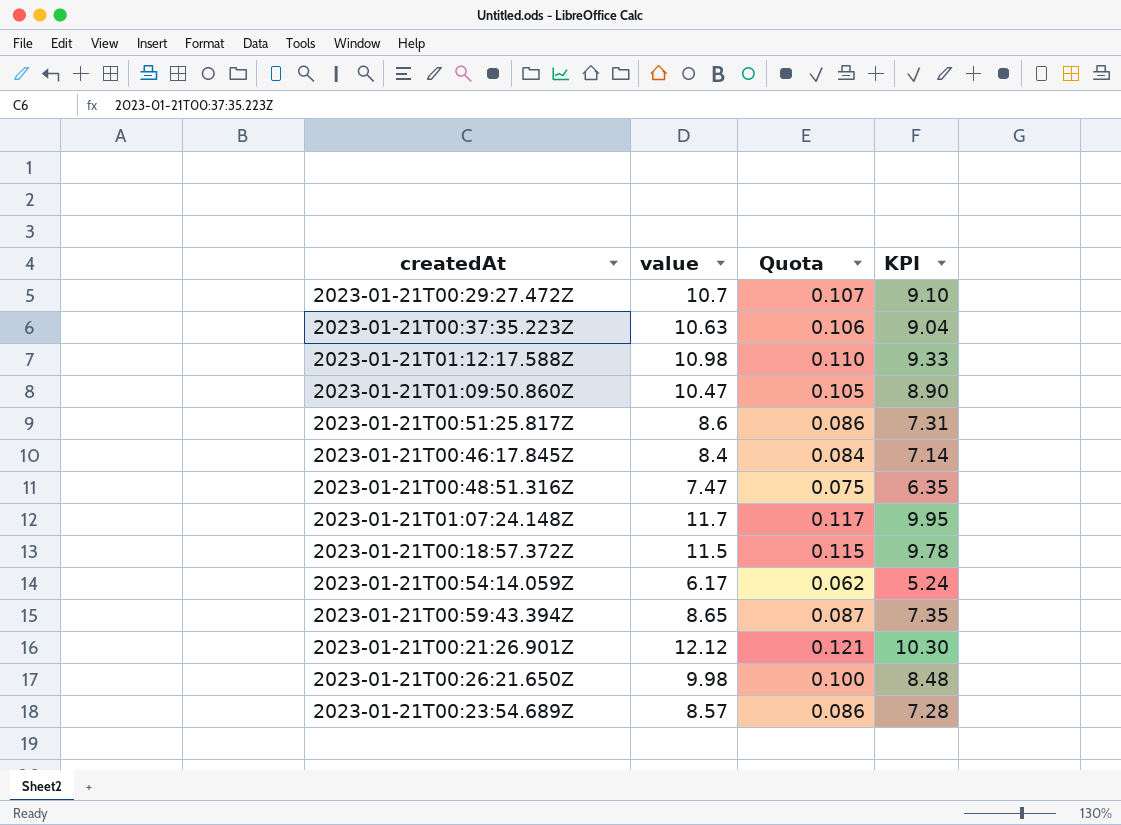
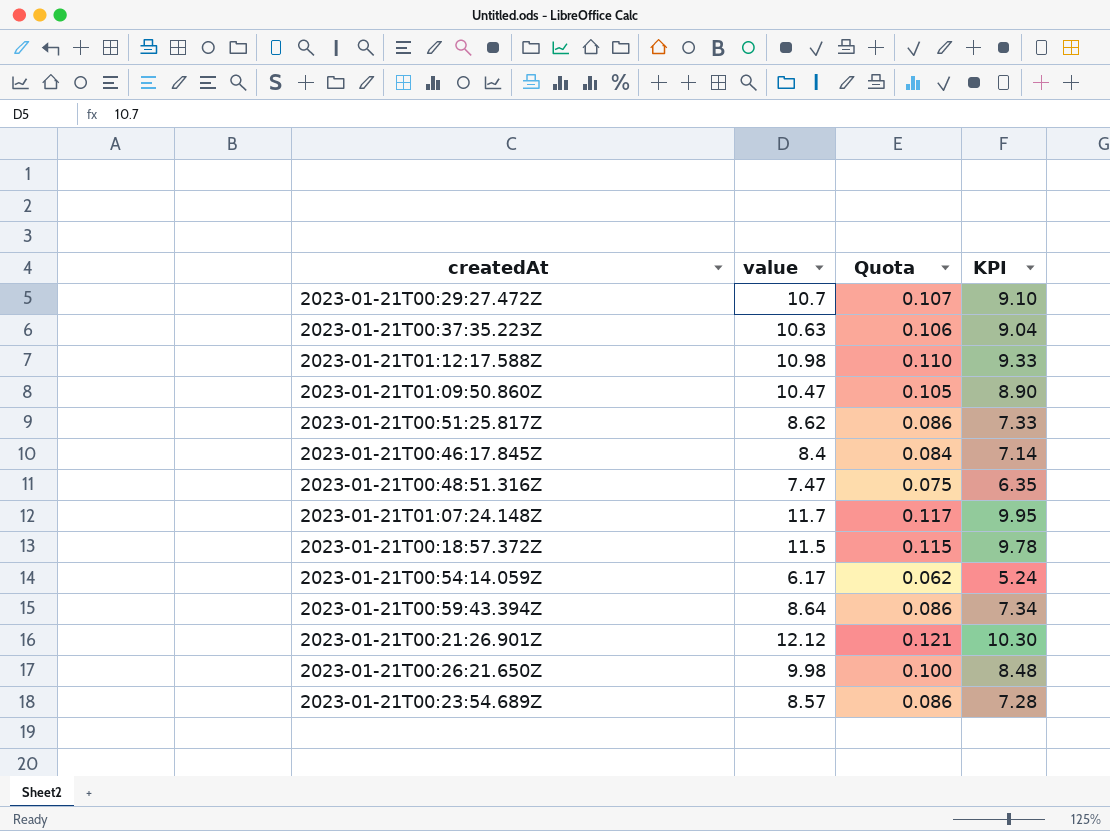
2023-01-21T00:51:25.817Z | value: 8.6 -> 8.62
2023-01-21T00:51:25.817Z | KPI: 7.31 -> 7.33
2023-01-21T00:59:43.394Z | value: 8.65 -> 8.64
2023-01-21T00:59:43.394Z | Quota: 0.087 -> 0.086
2023-01-21T00:59:43.394Z | KPI: 7.35 -> 7.34

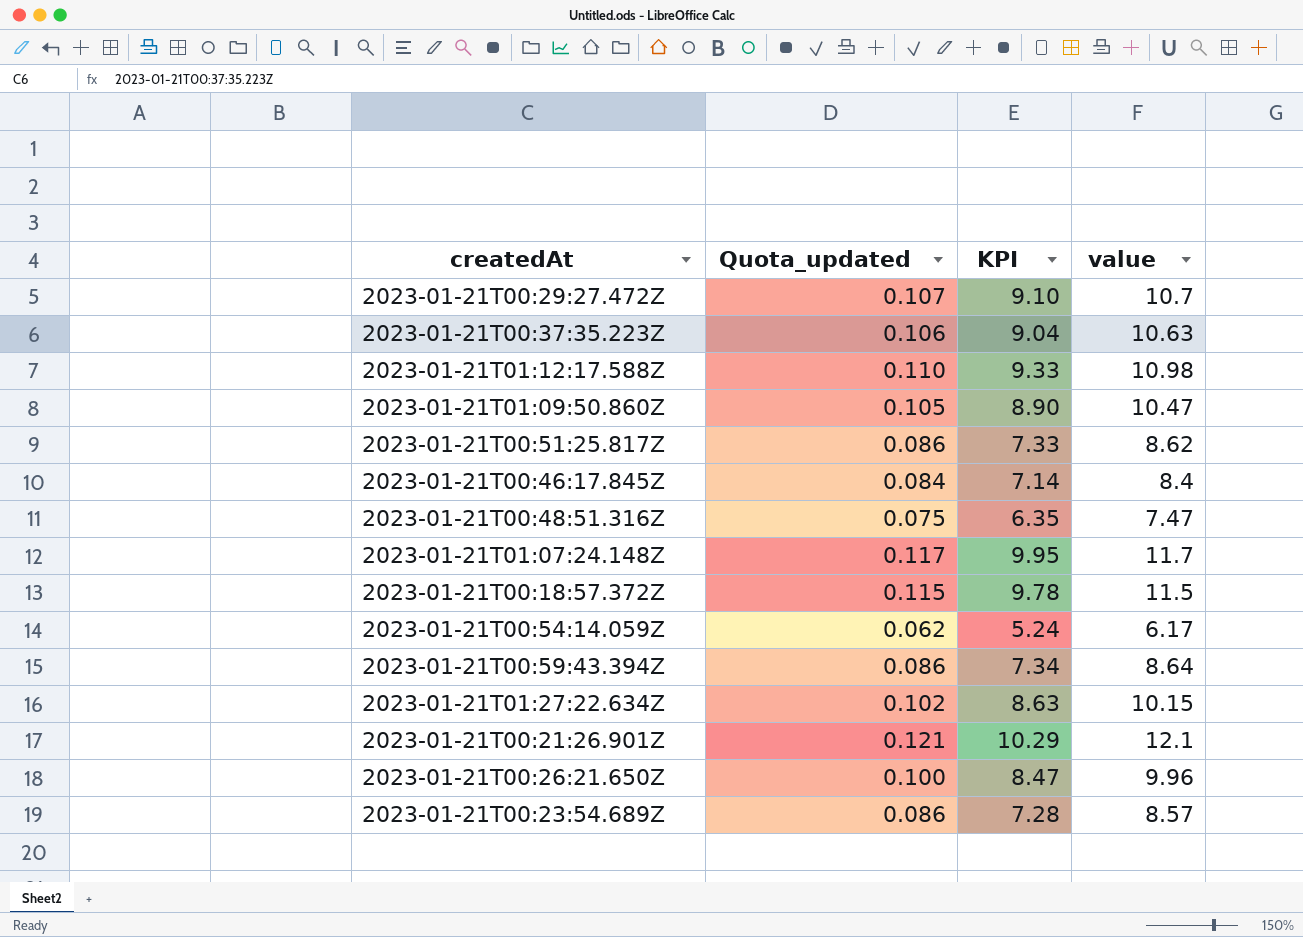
column name: Quota -> Quota_updated
column value | position: 2 -> 4
row 2023-01-21T01:27:22.634Z: none -> 0.102 | 8.63 | 10.15
2023-01-21T00:21:26.901Z | KPI: 10.30 -> 10.29
2023-01-21T00:21:26.901Z | value: 12.12 -> 12.1
2023-01-21T00:26:21.650Z | KPI: 8.48 -> 8.47
2023-01-21T00:26:21.650Z | value: 9.98 -> 9.96

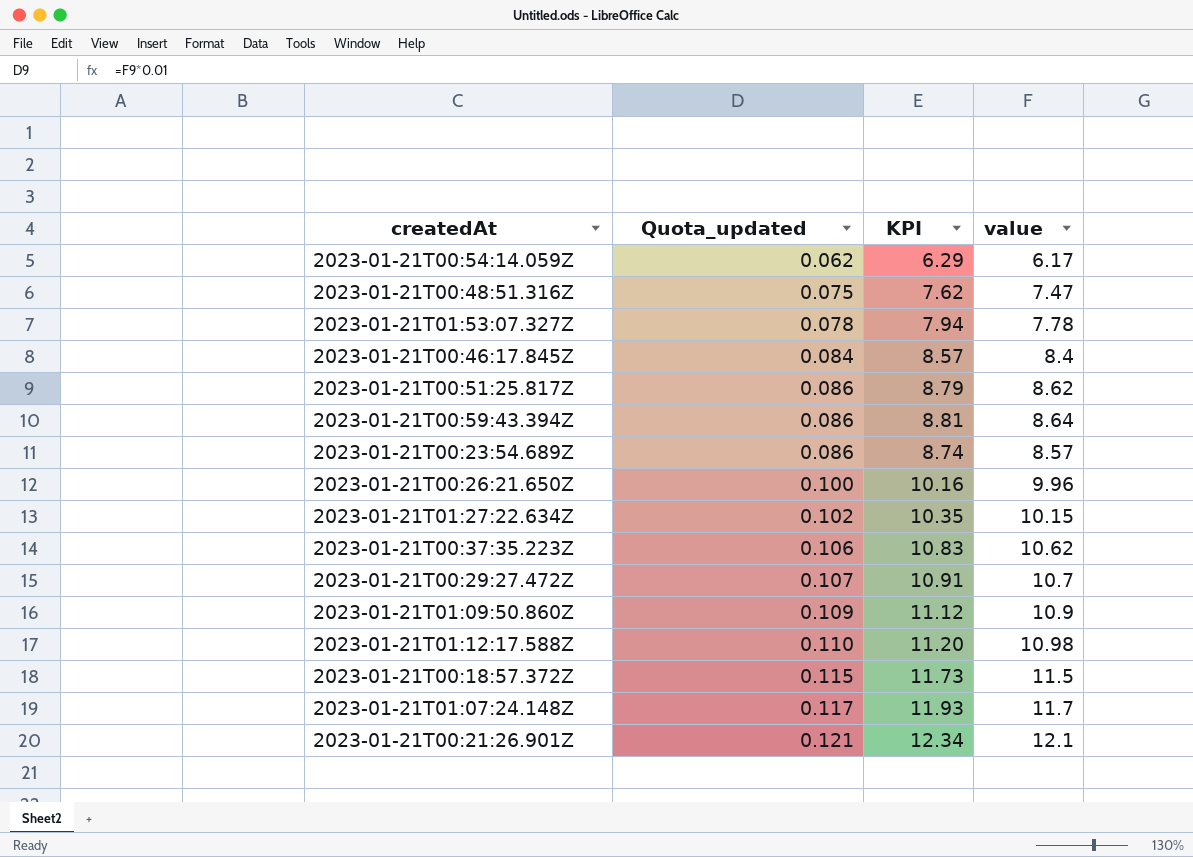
row order: none -> Quota_updated ascending
column KPI | formula: [value] * 0.85 -> [value] * 1.02
row 2023-01-21T01:53:07.327Z: none -> 0.078 | 7.94 | 7.78
2023-01-21T00:37:35.223Z | value: 10.63 -> 10.62
2023-01-21T01:09:50.860Z | Quota_updated: 0.105 -> 0.109
2023-01-21T01:09:50.860Z | value: 10.47 -> 10.9

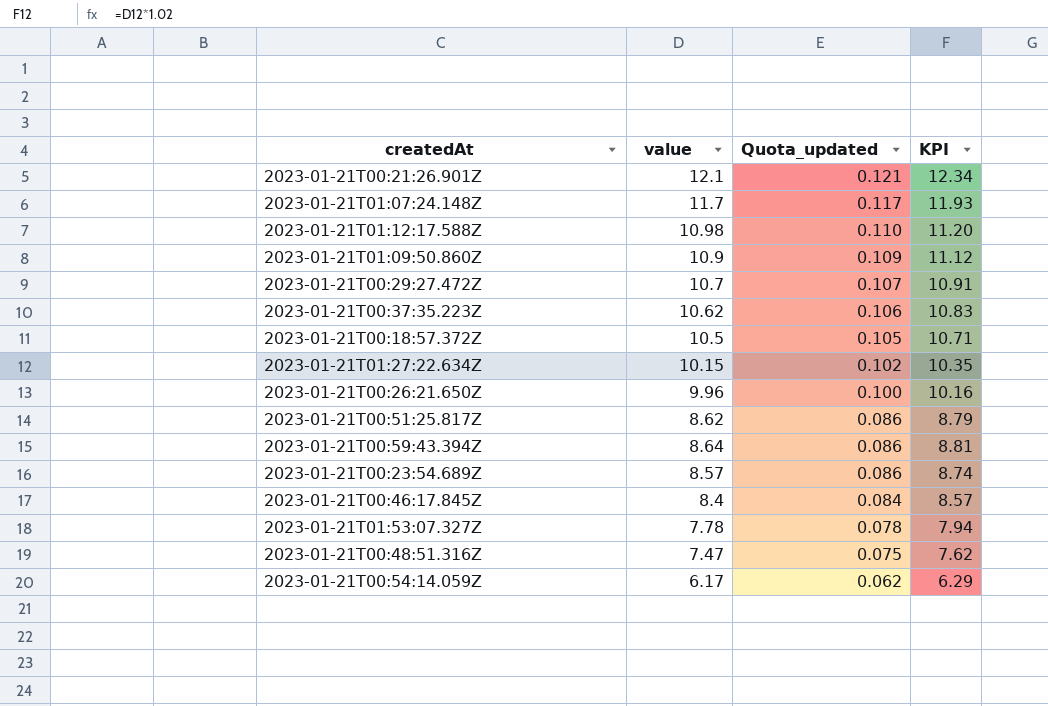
row order: Quota_updated ascending -> Quota_updated descending
column value | position: 4 -> 2
2023-01-21T00:18:57.372Z | value: 11.5 -> 10.5
2023-01-21T00:18:57.372Z | Quota_updated: 0.115 -> 0.105
2023-01-21T00:18:57.372Z | KPI: 11.73 -> 10.71

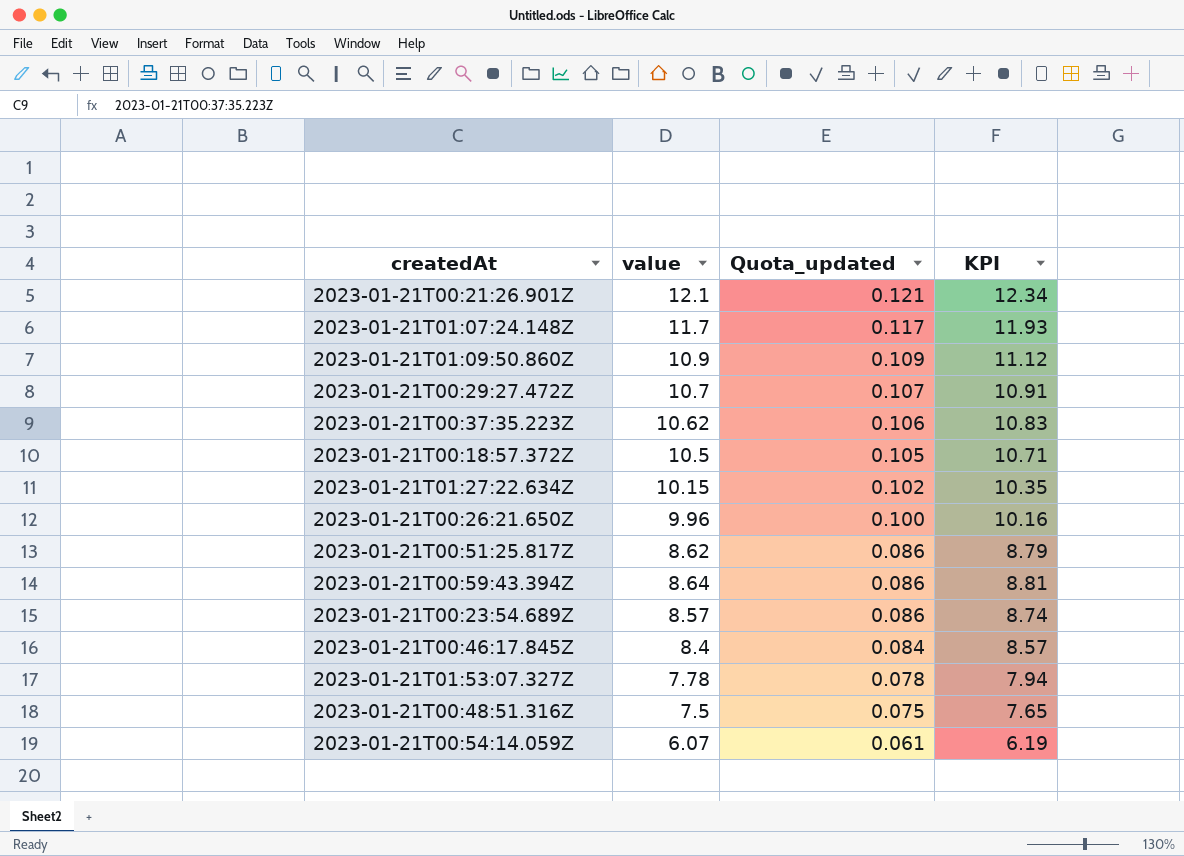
row 2023-01-21T01:12:17.588Z: 10.98 | 0.110 | 11.20 -> none
2023-01-21T00:48:51.316Z | value: 7.47 -> 7.5
2023-01-21T00:48:51.316Z | KPI: 7.62 -> 7.65
2023-01-21T00:54:14.059Z | value: 6.17 -> 6.07
2023-01-21T00:54:14.059Z | Quota_updated: 0.062 -> 0.061
2023-01-21T00:54:14.059Z | KPI: 6.29 -> 6.19

